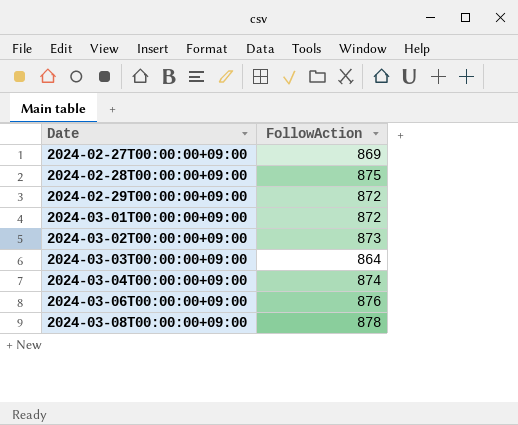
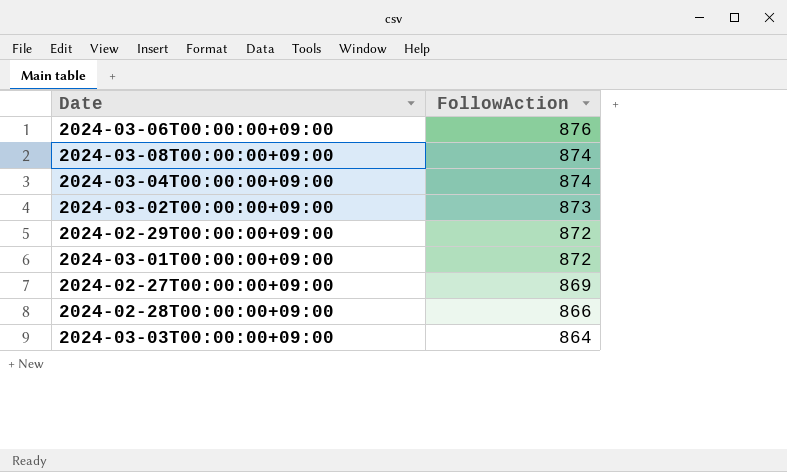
row order: Date ascending -> FollowAction descending
2024-03-08T00:00:00+09:00 | FollowAction: 878 -> 874
2024-02-28T00:00:00+09:00 | FollowAction: 875 -> 866

